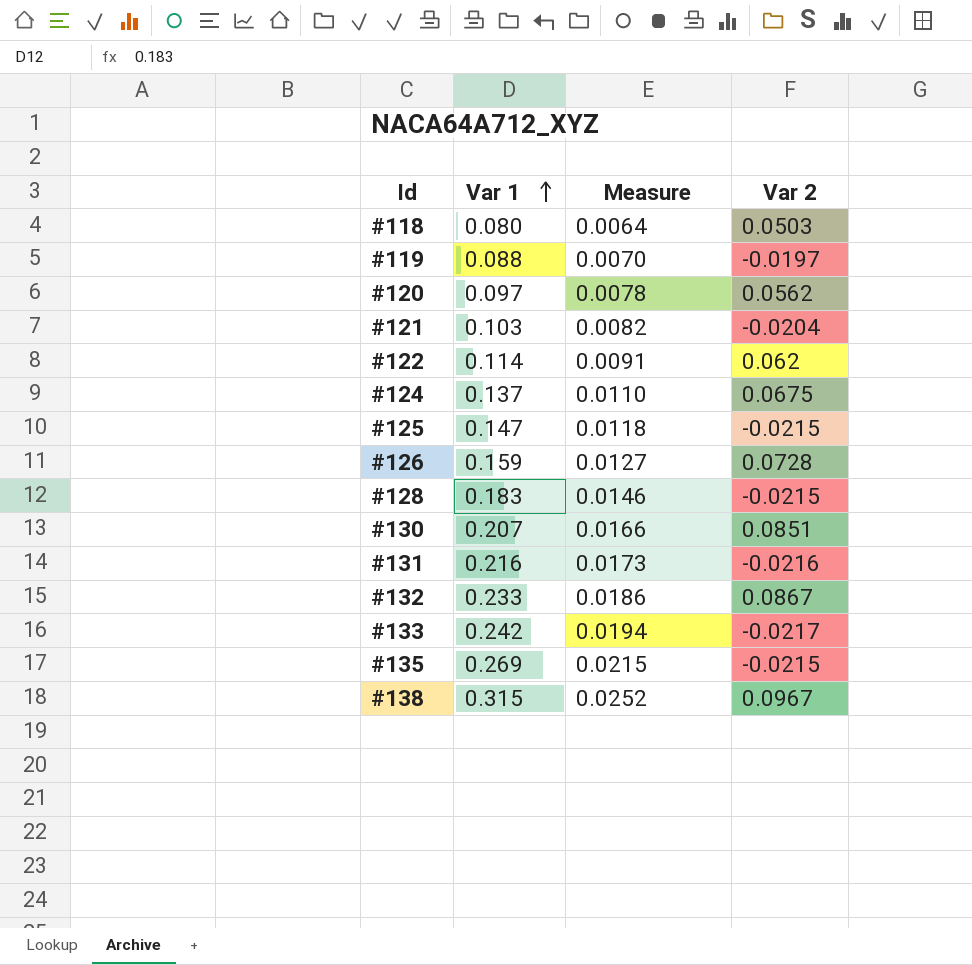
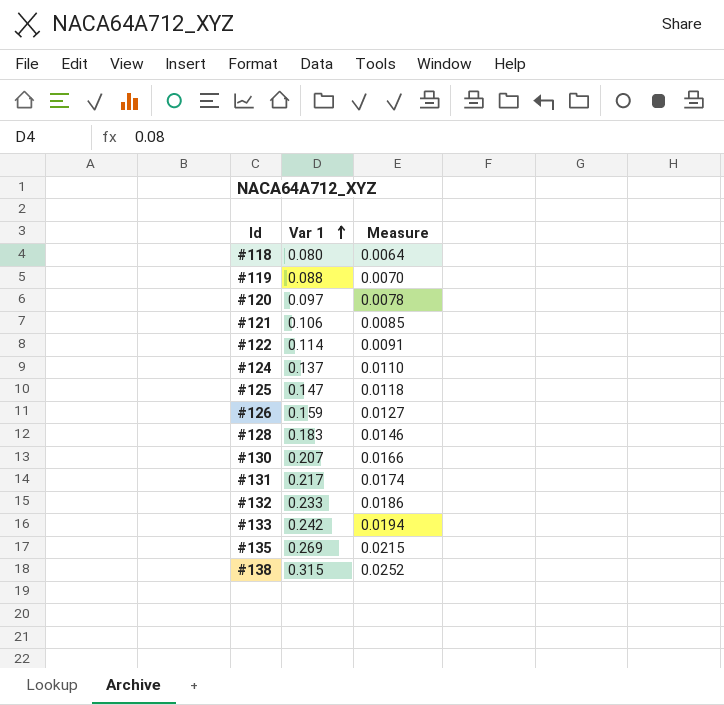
column Var 2 | position: 4 -> none
#121 | Var 1: 0.103 -> 0.106
#121 | Measure: 0.0082 -> 0.0085
#131 | Var 1: 0.216 -> 0.217
#131 | Measure: 0.0173 -> 0.0174

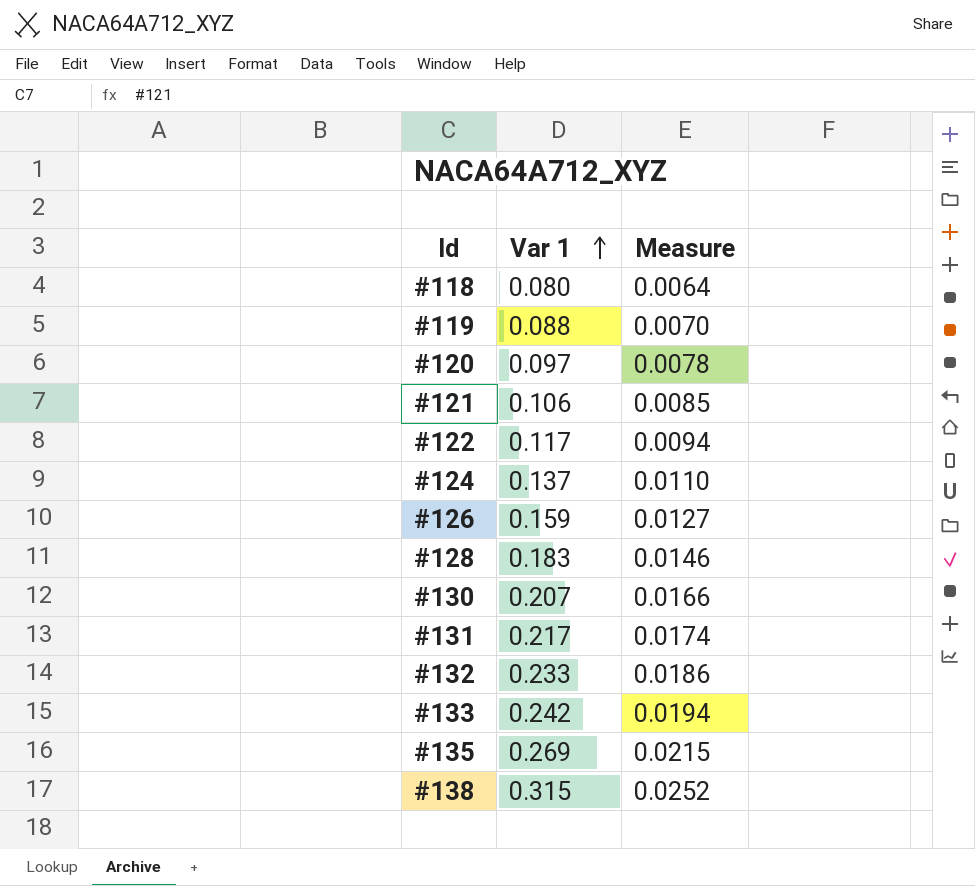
row #125: 0.147 | 0.0118 -> none
#122 | Var 1: 0.114 -> 0.117
#122 | Measure: 0.0091 -> 0.0094

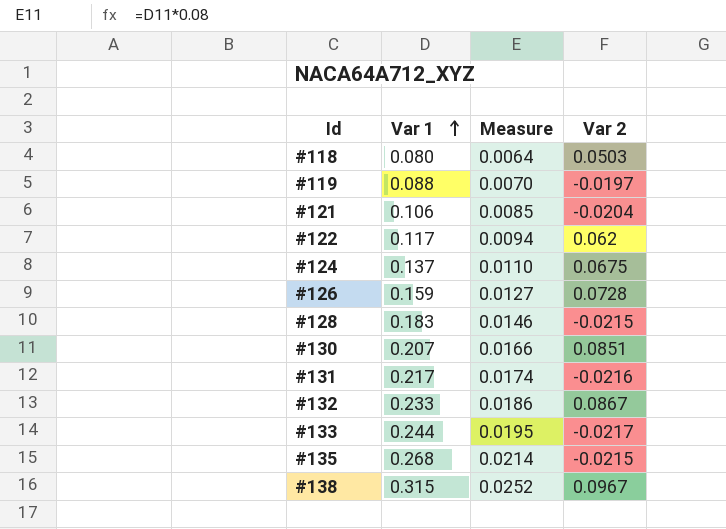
column Var 2 | position: none -> 4
row #120: 0.097 | 0.0078 -> none
#133 | Var 1: 0.242 -> 0.244
#133 | Measure: 0.0194 -> 0.0195
#135 | Var 1: 0.269 -> 0.268
#135 | Measure: 0.0215 -> 0.0214

